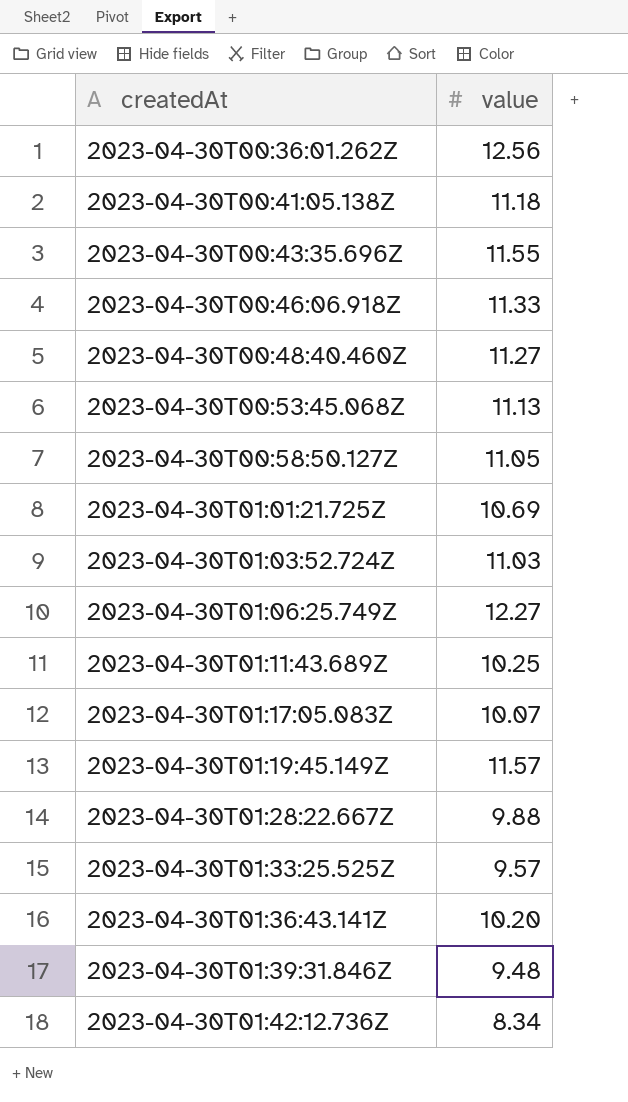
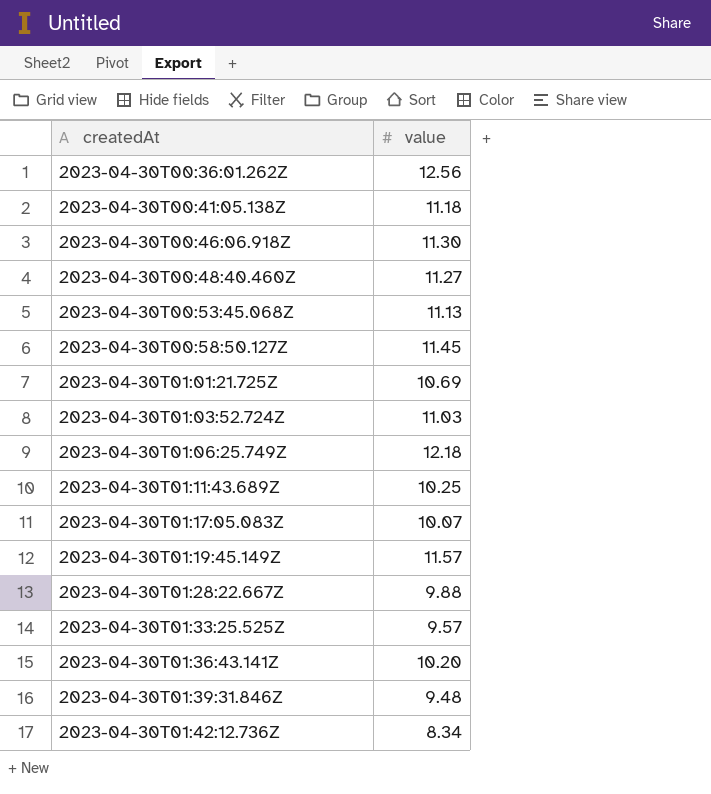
row 2023-04-30T00:43:35.696Z: 11.55 -> none
2023-04-30T00:46:06.918Z | value: 11.33 -> 11.30
2023-04-30T00:58:50.127Z | value: 11.05 -> 11.45
2023-04-30T01:06:25.749Z | value: 12.27 -> 12.18

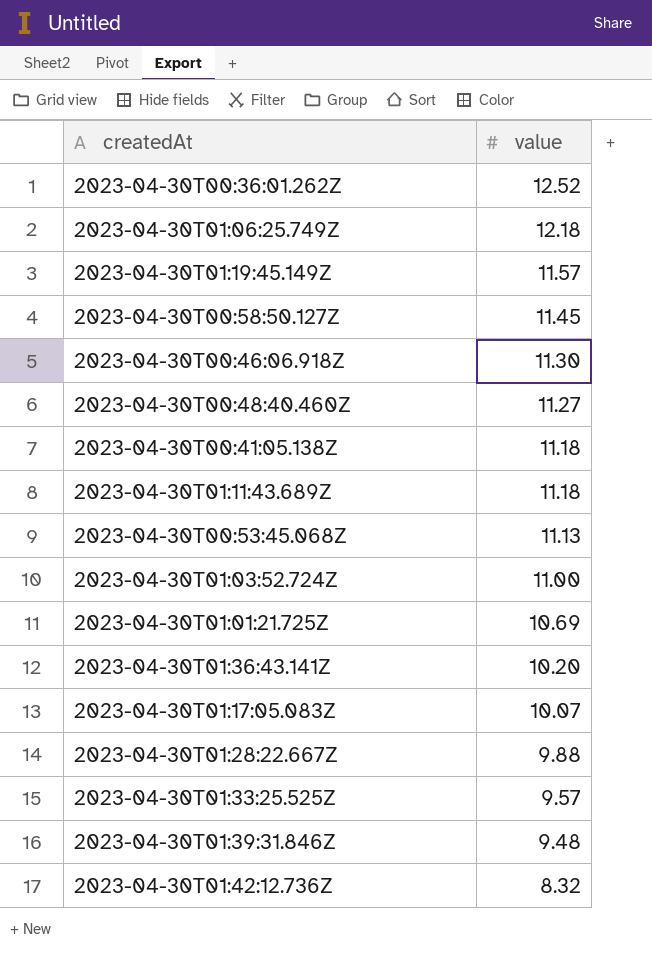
row order: createdAt ascending -> value descending
2023-04-30T00:36:01.262Z | value: 12.56 -> 12.52
2023-04-30T01:11:43.689Z | value: 10.25 -> 11.18
2023-04-30T01:03:52.724Z | value: 11.03 -> 11.00
2023-04-30T01:42:12.736Z | value: 8.34 -> 8.32

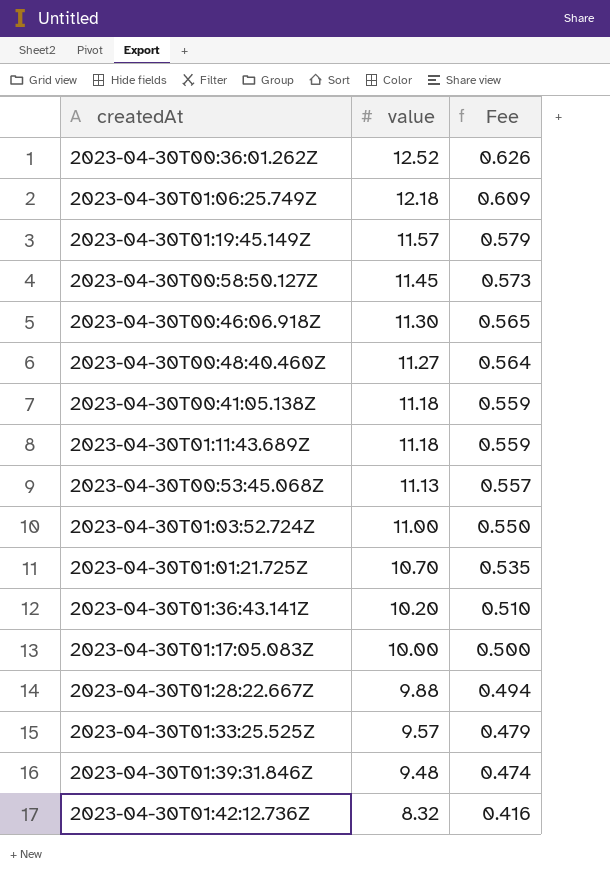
column Fee | formula: none -> [value] * 0.05
2023-04-30T01:01:21.725Z | value: 10.69 -> 10.70
2023-04-30T01:17:05.083Z | value: 10.07 -> 10.00

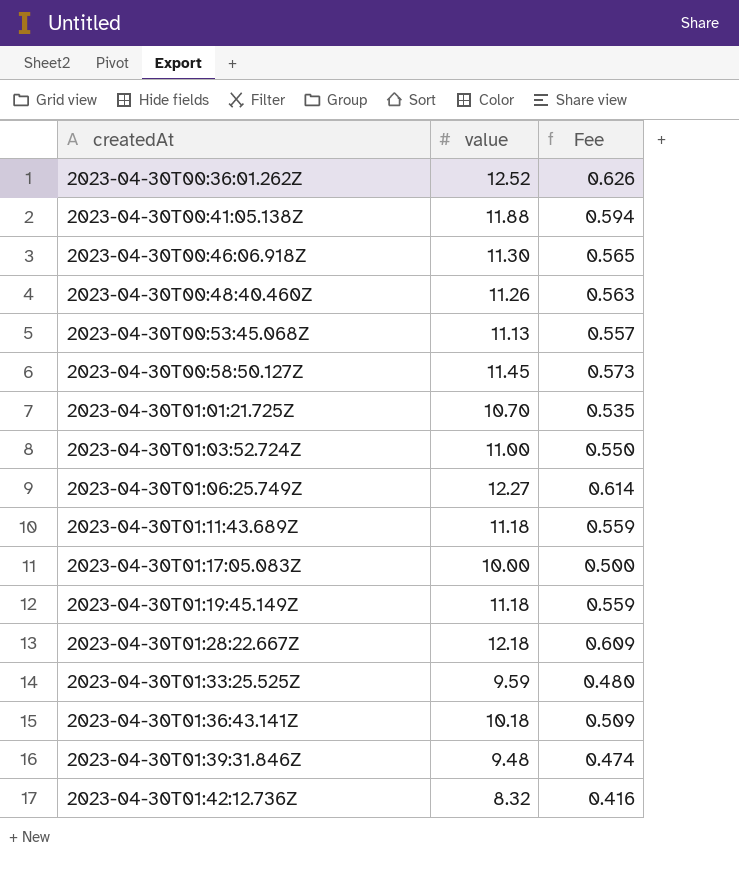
row order: value descending -> createdAt ascending
2023-04-30T00:41:05.138Z | value: 11.18 -> 11.88
2023-04-30T00:41:05.138Z | Fee: 0.559 -> 0.594
2023-04-30T00:48:40.460Z | value: 11.27 -> 11.26
2023-04-30T00:48:40.460Z | Fee: 0.564 -> 0.563
2023-04-30T01:06:25.749Z | value: 12.18 -> 12.27
2023-04-30T01:06:25.749Z | Fee: 0.609 -> 0.614
2023-04-30T01:19:45.149Z | value: 11.57 -> 11.18
2023-04-30T01:19:45.149Z | Fee: 0.579 -> 0.559
2023-04-30T01:28:22.667Z | value: 9.88 -> 12.18
2023-04-30T01:28:22.667Z | Fee: 0.494 -> 0.609
2023-04-30T01:33:25.525Z | value: 9.57 -> 9.59
2023-04-30T01:33:25.525Z | Fee: 0.479 -> 0.480
2023-04-30T01:36:43.141Z | value: 10.20 -> 10.18
2023-04-30T01:36:43.141Z | Fee: 0.510 -> 0.509

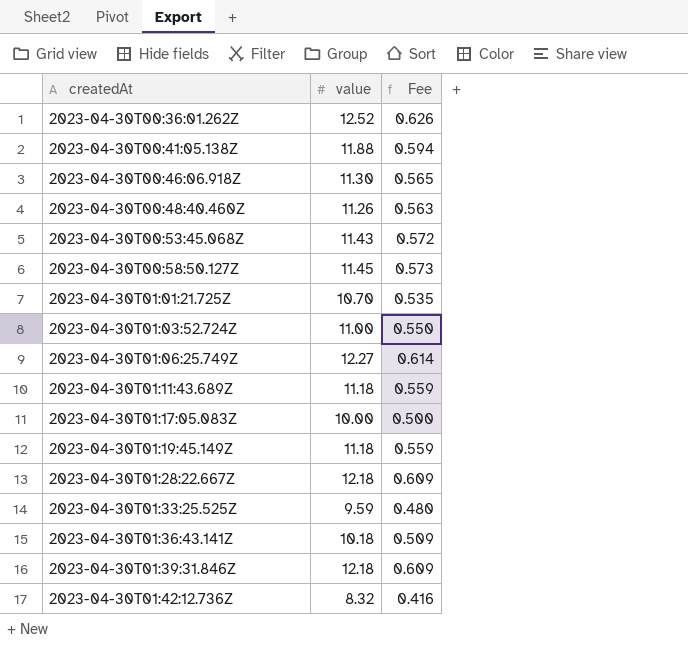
2023-04-30T00:53:45.068Z | value: 11.13 -> 11.43
2023-04-30T00:53:45.068Z | Fee: 0.557 -> 0.572
2023-04-30T01:39:31.846Z | value: 9.48 -> 12.18
2023-04-30T01:39:31.846Z | Fee: 0.474 -> 0.609

